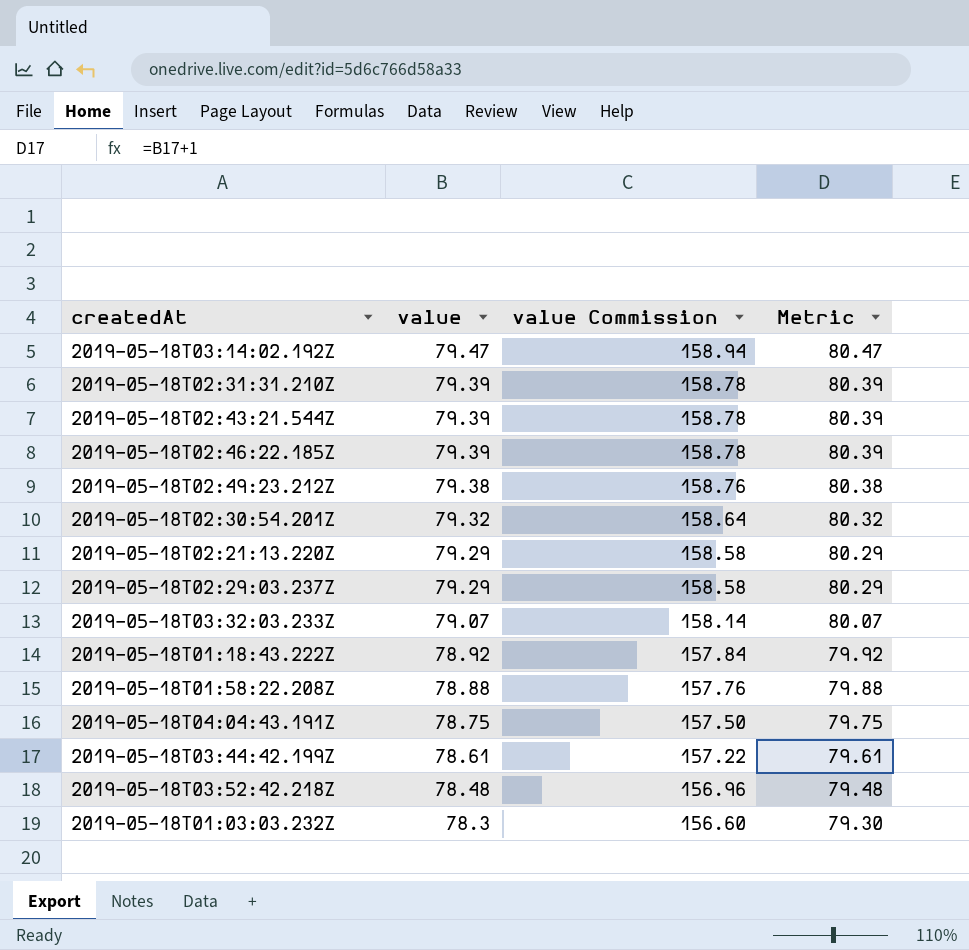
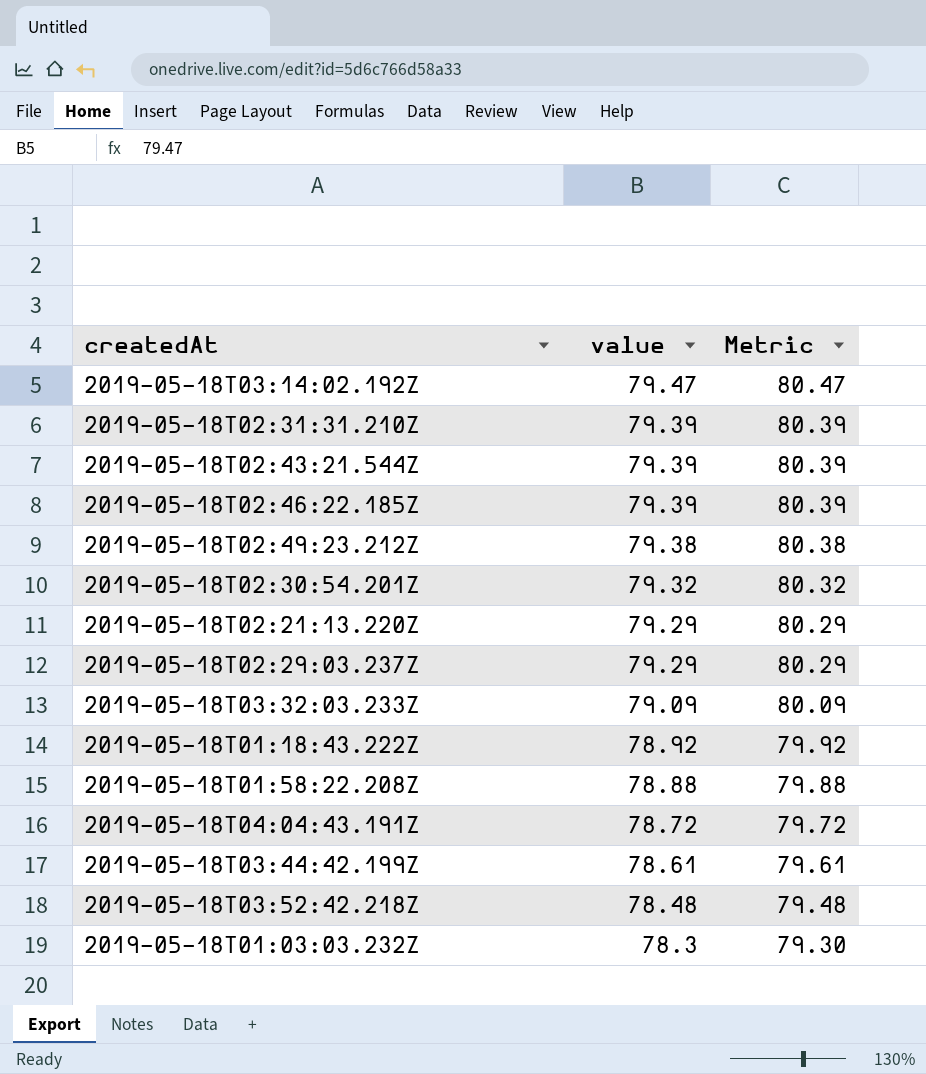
column value Commission | formula: [value] * 2 -> none
2019-05-18T03:32:03.233Z | value: 79.07 -> 79.09
2019-05-18T03:32:03.233Z | Metric: 80.07 -> 80.09
2019-05-18T04:04:43.191Z | value: 78.75 -> 78.72
2019-05-18T04:04:43.191Z | Metric: 79.75 -> 79.72

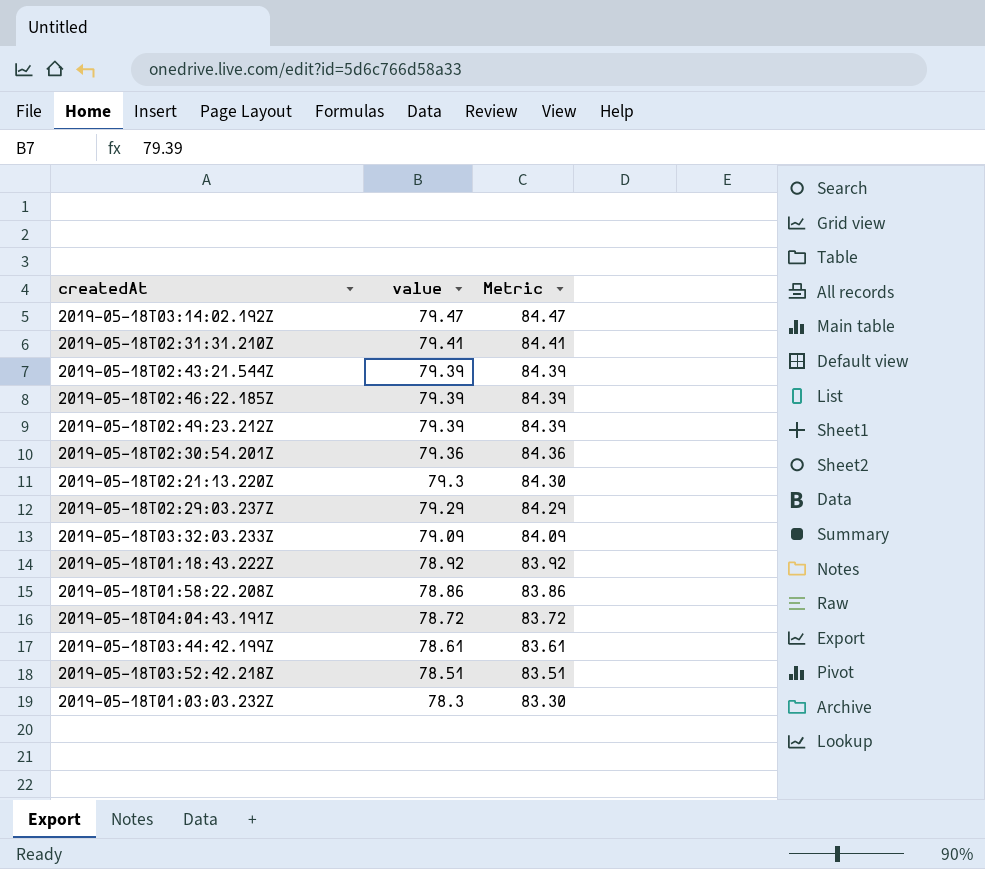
column Metric | formula: [value] + 1 -> [value] + 5
2019-05-18T02:31:31.210Z | value: 79.39 -> 79.41
2019-05-18T02:49:23.212Z | value: 79.38 -> 79.39
2019-05-18T02:30:54.201Z | value: 79.32 -> 79.36
2019-05-18T02:21:13.220Z | value: 79.29 -> 79.3
2019-05-18T01:58:22.208Z | value: 78.88 -> 78.86
2019-05-18T03:52:42.218Z | value: 78.48 -> 78.51

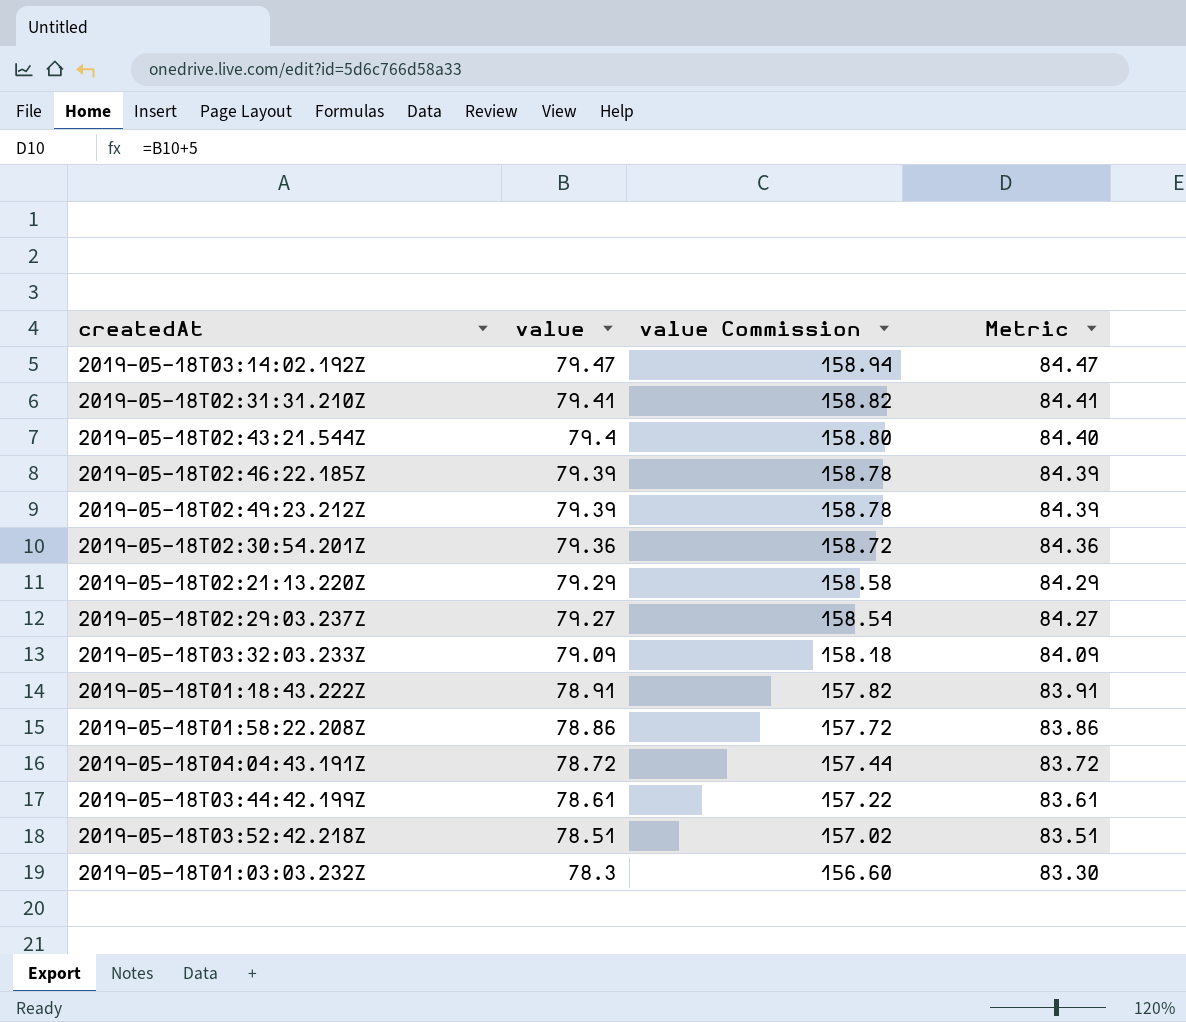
column value Commission | formula: none -> [value] * 2
2019-05-18T02:43:21.544Z | value: 79.39 -> 79.4
2019-05-18T02:43:21.544Z | Metric: 84.39 -> 84.40
2019-05-18T02:21:13.220Z | value: 79.3 -> 79.29
2019-05-18T02:21:13.220Z | Metric: 84.30 -> 84.29
2019-05-18T02:29:03.237Z | value: 79.29 -> 79.27
2019-05-18T02:29:03.237Z | Metric: 84.29 -> 84.27
2019-05-18T01:18:43.222Z | value: 78.92 -> 78.91
2019-05-18T01:18:43.222Z | Metric: 83.92 -> 83.91

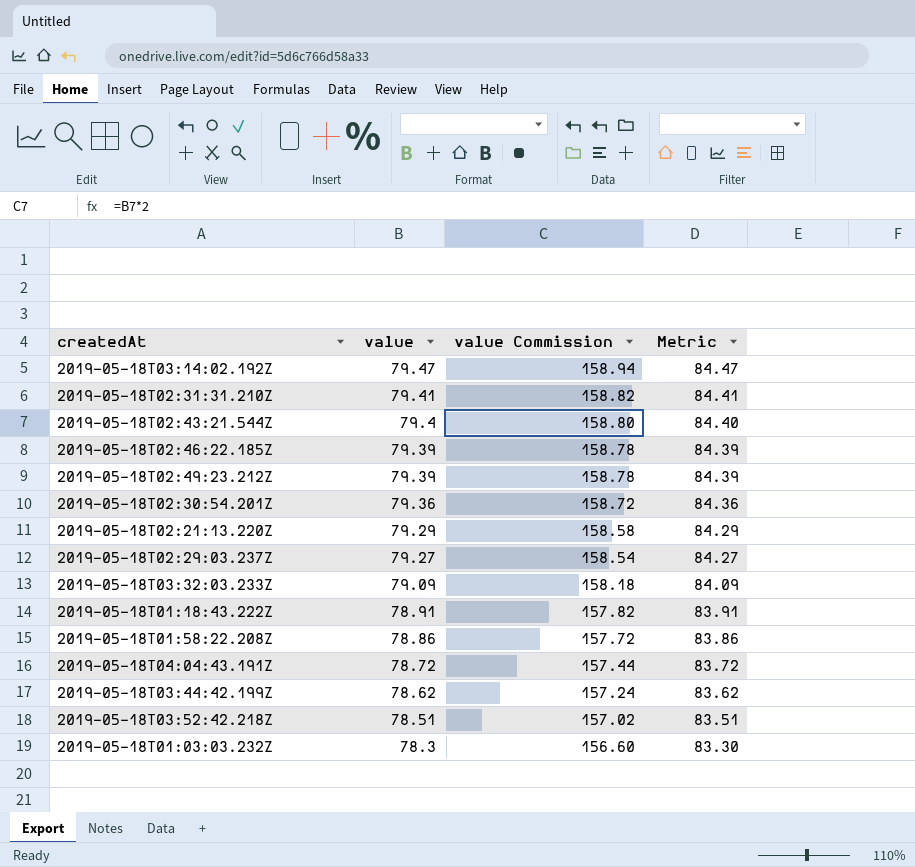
2019-05-18T03:44:42.199Z | value: 78.61 -> 78.62
2019-05-18T03:44:42.199Z | value Commission: 157.22 -> 157.24
2019-05-18T03:44:42.199Z | Metric: 83.61 -> 83.62

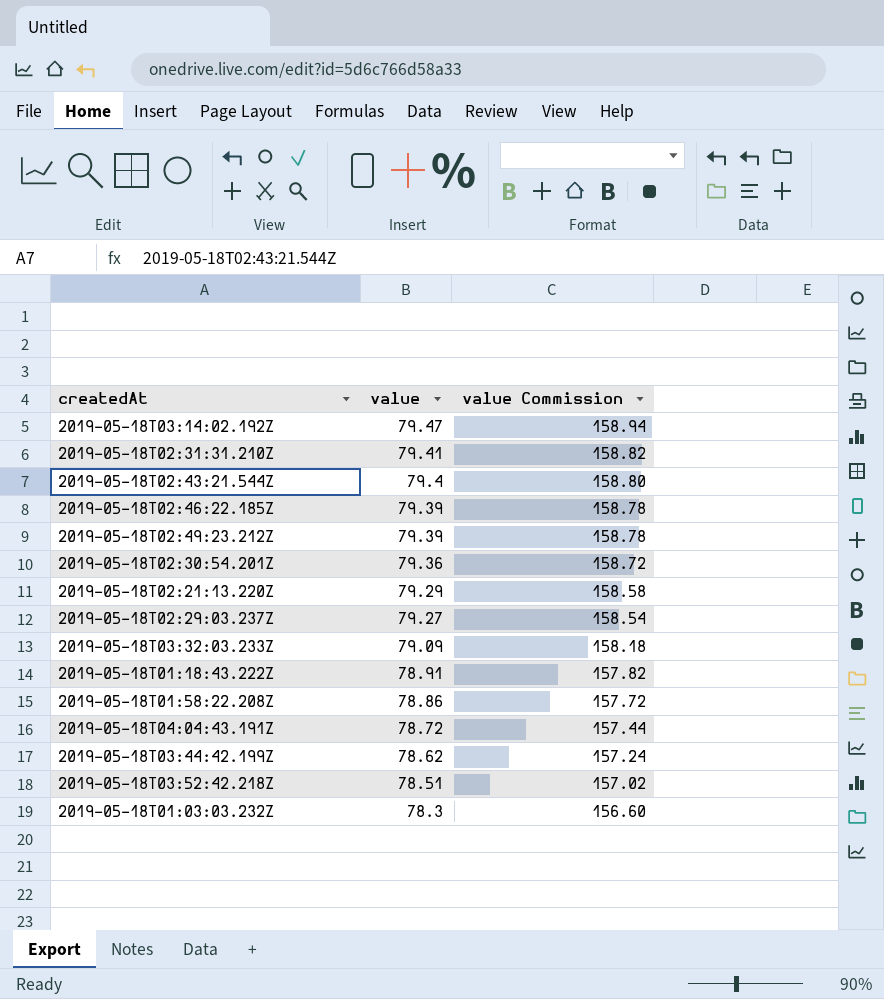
column Metric | formula: [value] + 5 -> none

